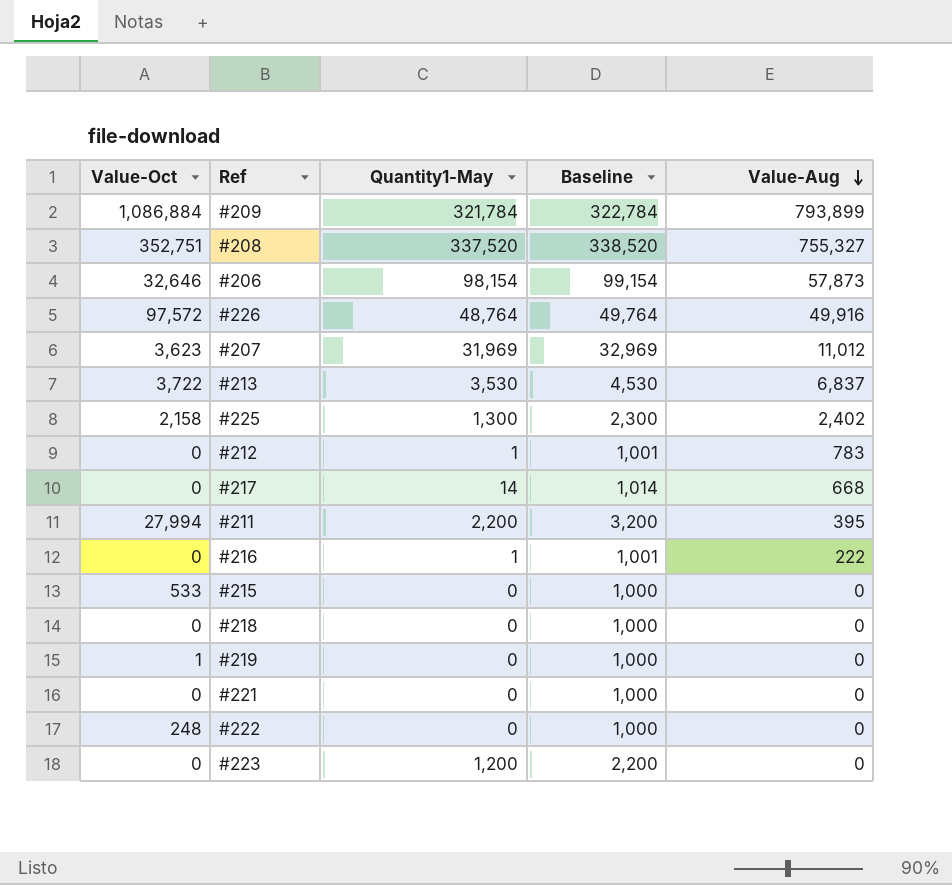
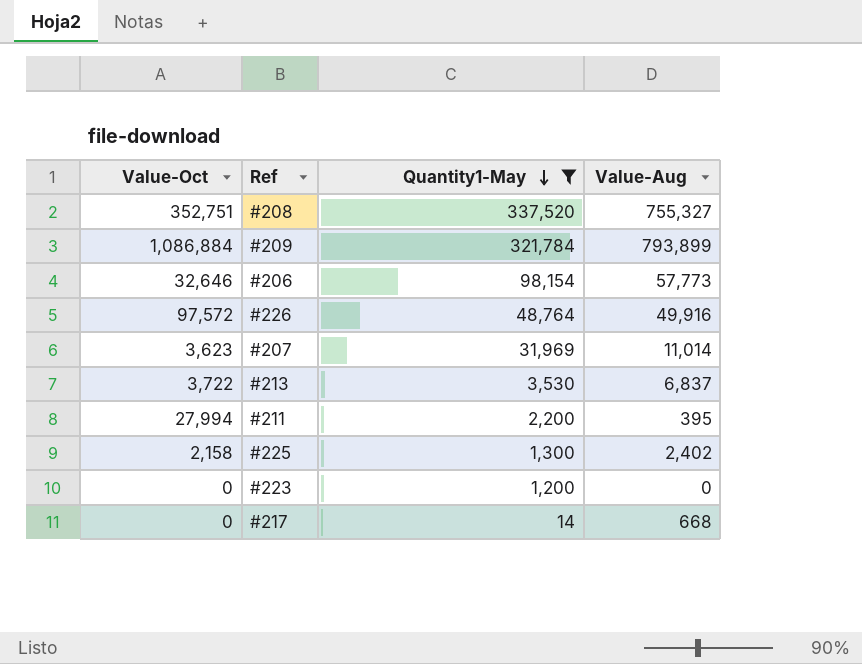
filter: none -> Quantity1-May >= 14
row order: Value-Aug descending -> Quantity1-May descending
column Baseline | formula: [Quantity1-May] + 1000 -> none
#206 | Value-Aug: 57,873 -> 57,773
#207 | Value-Aug: 11,012 -> 11,014

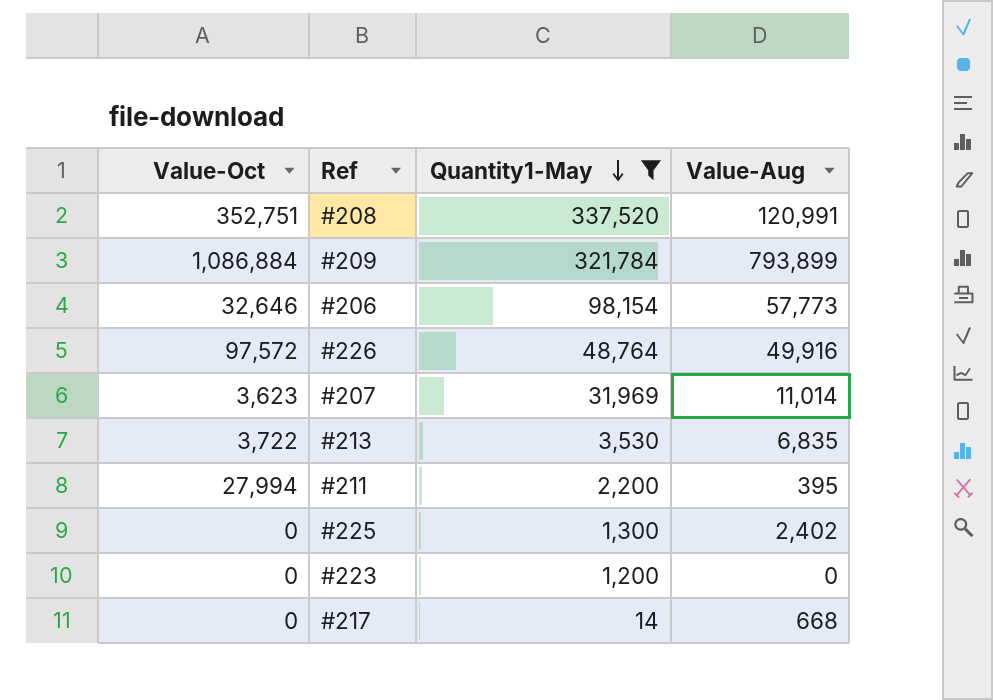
#208 | Value-Aug: 755,327 -> 120,991
#213 | Value-Aug: 6,837 -> 6,835
#225 | Value-Oct: 2,158 -> 0

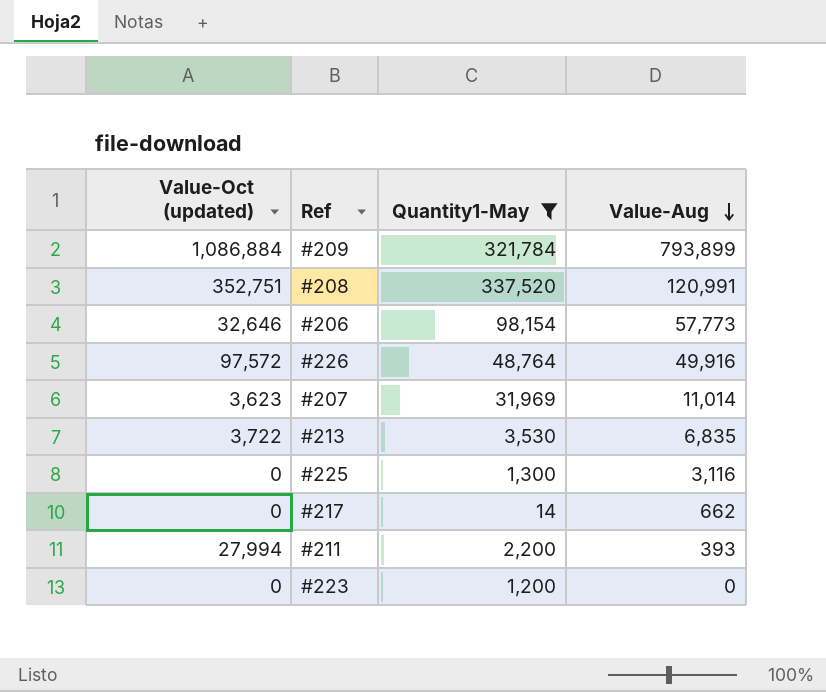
row order: Quantity1-May descending -> Value-Aug descending
column name: Value-Oct -> Value-Oct (updated)
#225 | Value-Aug: 2,402 -> 3,116
#217 | Value-Aug: 668 -> 662
#211 | Value-Aug: 395 -> 393

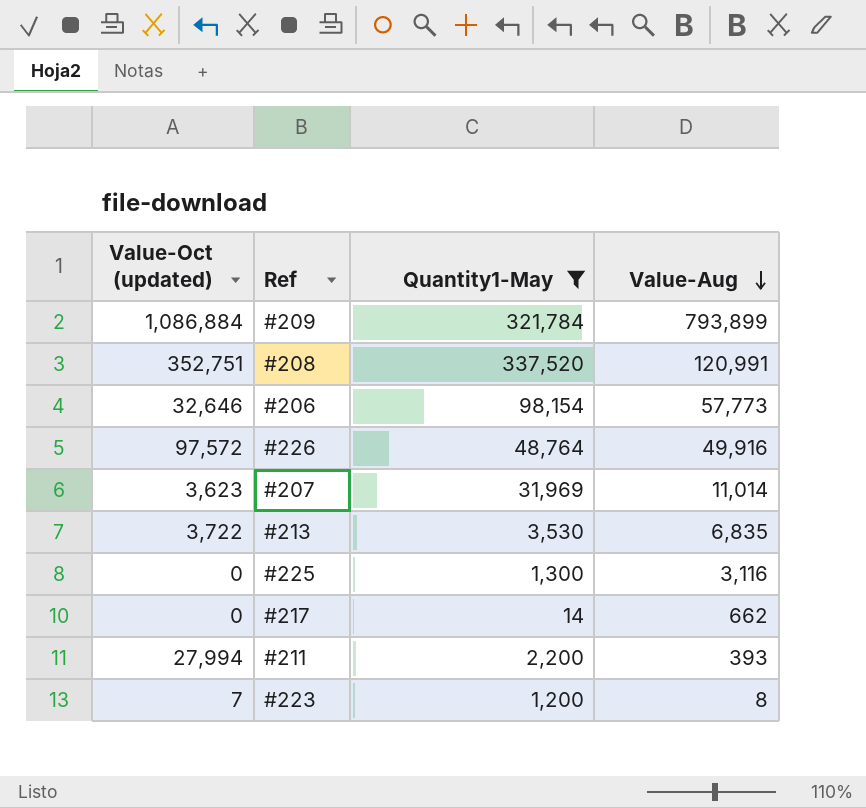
#223 | Value-Oct (updated): 0 -> 7
#223 | Value-Aug: 0 -> 8

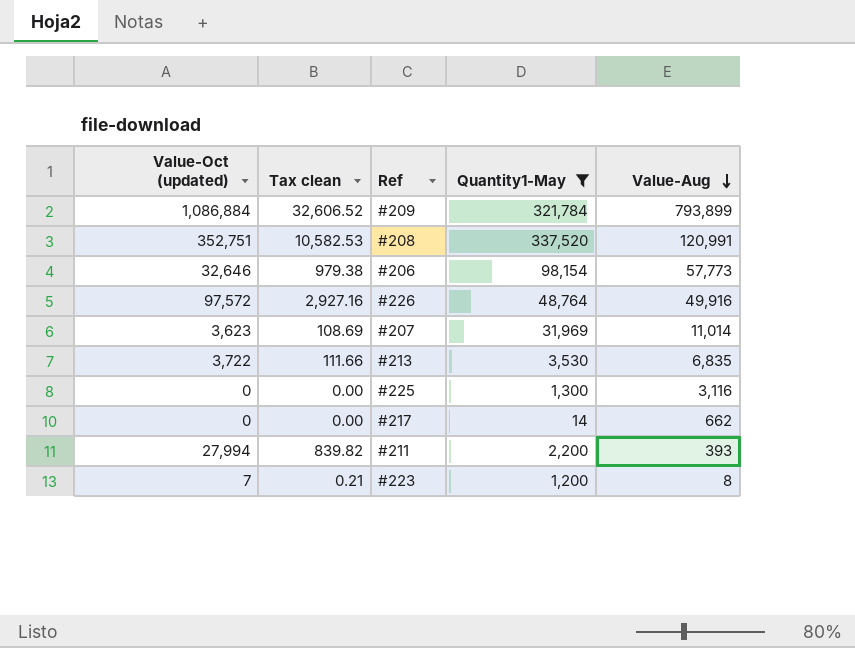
column Tax clean | formula: none -> [Value-Oct (updated)] * 0.03

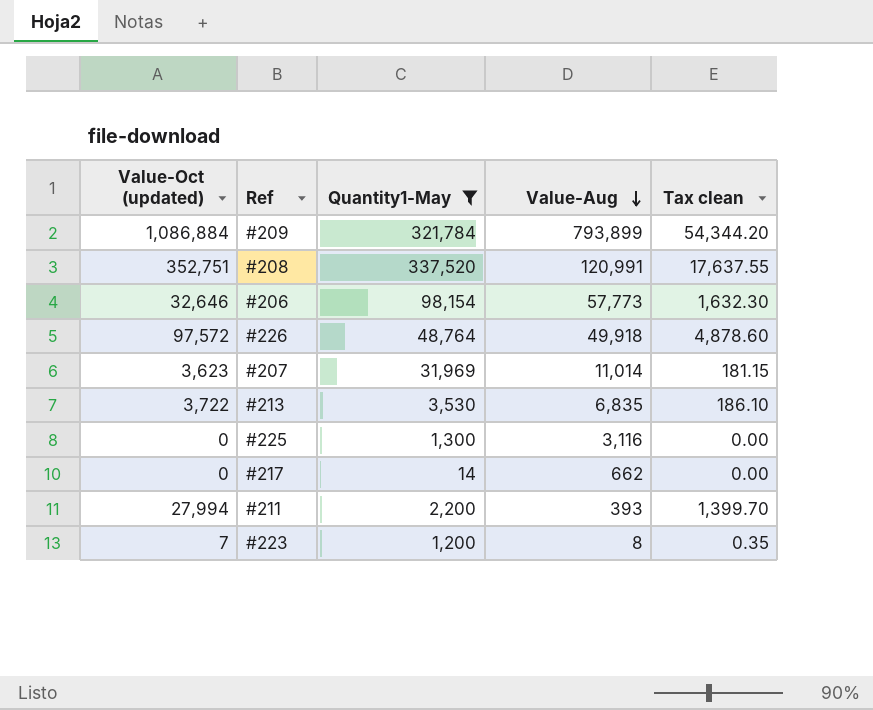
column Tax clean | formula: [Value-Oct (updated)] * 0.03 -> [Value-Oct (updated)] * 0.05
column Tax clean | position: 2 -> 5
#226 | Value-Aug: 49,916 -> 49,918

